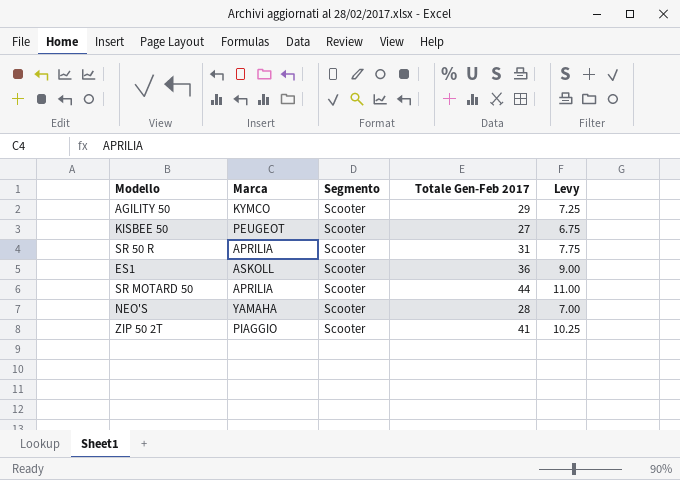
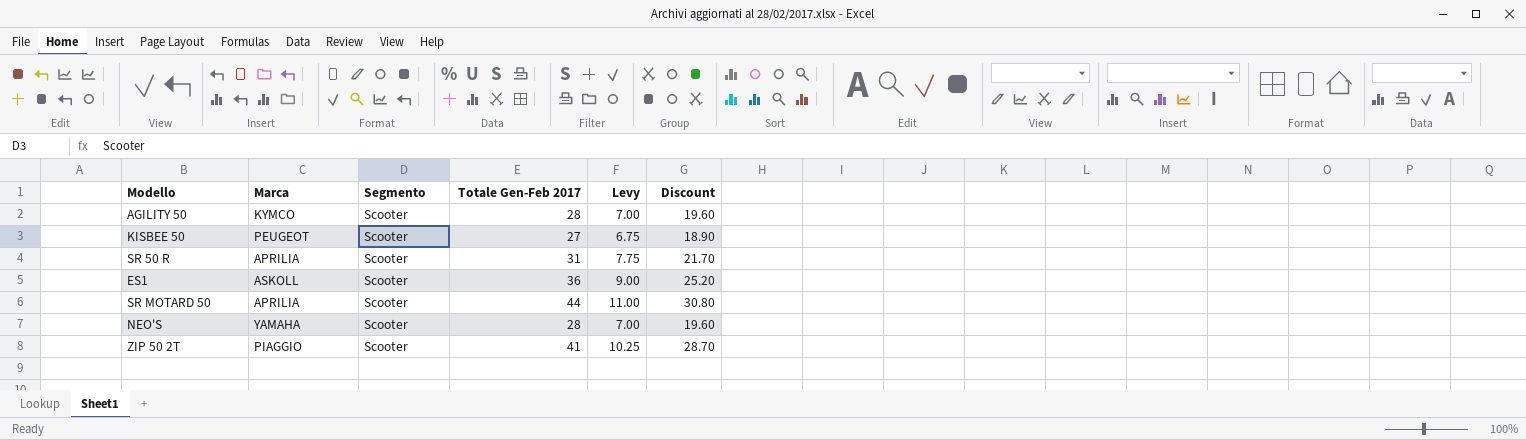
column Discount | formula: none -> [Totale Gen-Feb 2017] * 0.7
AGILITY 50 | Totale Gen-Feb 2017: 29 -> 28
AGILITY 50 | Levy: 7.25 -> 7.00

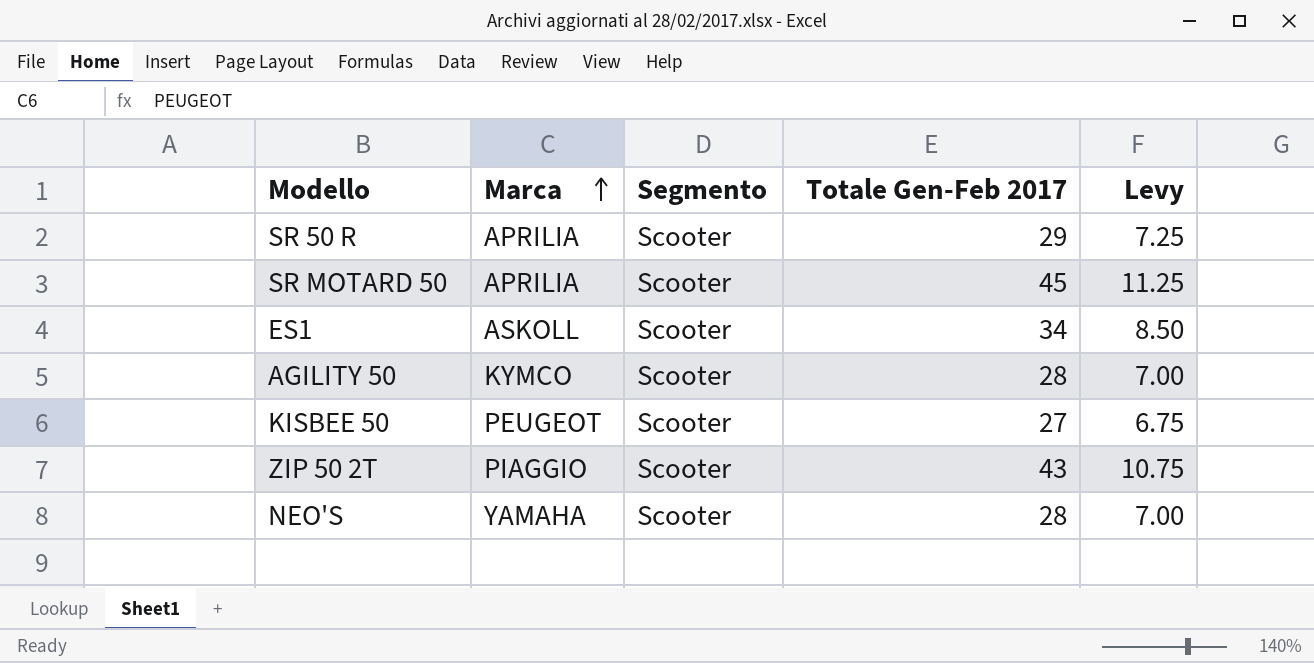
row order: none -> Marca ascending
column Discount | formula: [Totale Gen-Feb 2017] * 0.7 -> none
SR 50 R | Totale Gen-Feb 2017: 31 -> 29
SR 50 R | Levy: 7.75 -> 7.25
SR MOTARD 50 | Totale Gen-Feb 2017: 44 -> 45
SR MOTARD 50 | Levy: 11.00 -> 11.25
ES1 | Totale Gen-Feb 2017: 36 -> 34
ES1 | Levy: 9.00 -> 8.50
ZIP 50 2T | Totale Gen-Feb 2017: 41 -> 43
ZIP 50 2T | Levy: 10.25 -> 10.75

